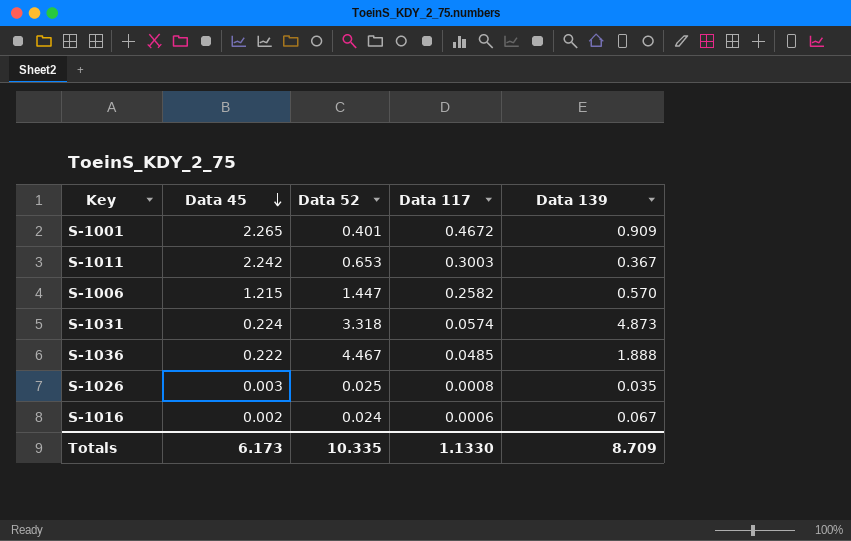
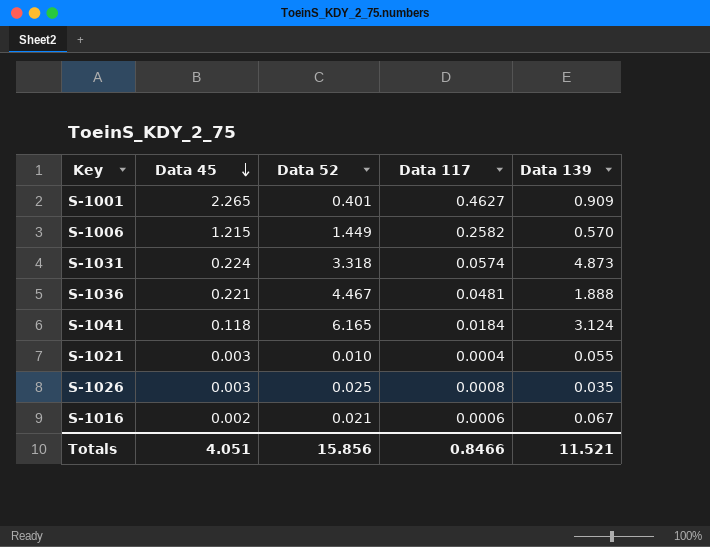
row S-1011: 2.242 | 0.653 | 0.3003 | 0.367 -> none
S-1001 | Data 117: 0.4672 -> 0.4627
S-1006 | Data 52: 1.447 -> 1.449
S-1036 | Data 45: 0.222 -> 0.221
S-1036 | Data 117: 0.0485 -> 0.0481
row S-1041: none -> 0.118 | 6.165 | 0.0184 | 3.124
row S-1021: none -> 0.003 | 0.010 | 0.0004 | 0.055
S-1016 | Data 52: 0.024 -> 0.021
Totals | Data 45: 6.173 -> 4.051
Totals | Data 52: 10.335 -> 15.856
Totals | Data 117: 1.1330 -> 0.8466
Totals | Data 139: 8.709 -> 11.521

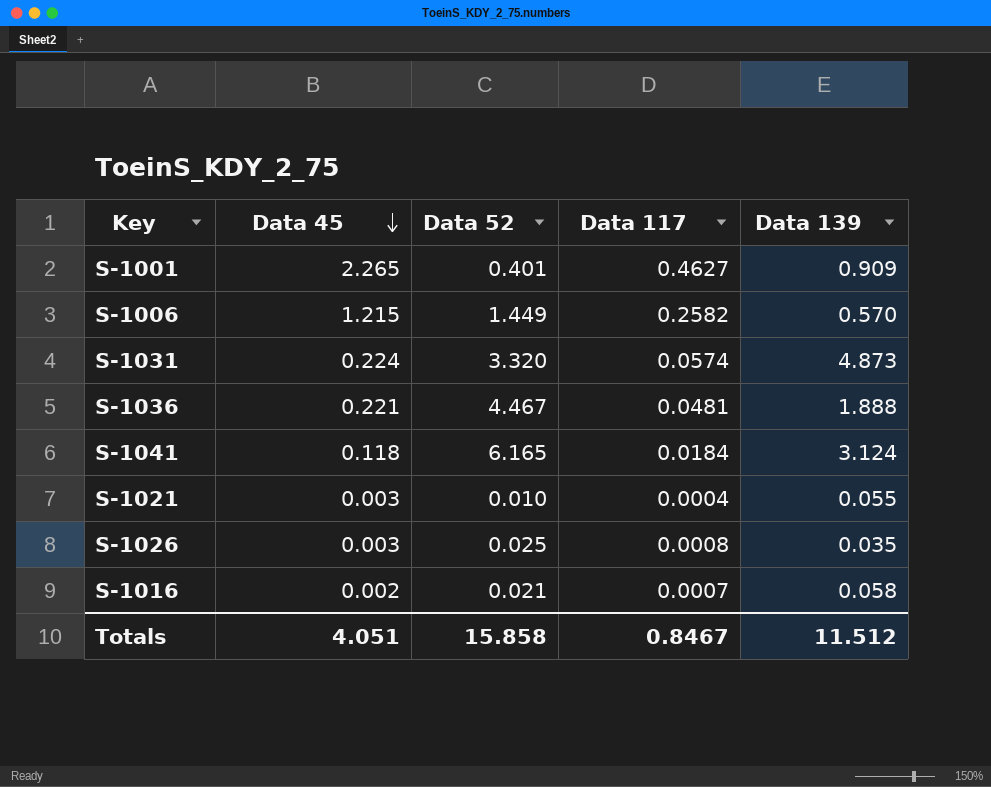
S-1031 | Data 52: 3.318 -> 3.320
S-1016 | Data 117: 0.0006 -> 0.0007
S-1016 | Data 139: 0.067 -> 0.058
Totals | Data 52: 15.856 -> 15.858
Totals | Data 117: 0.8466 -> 0.8467
Totals | Data 139: 11.521 -> 11.512

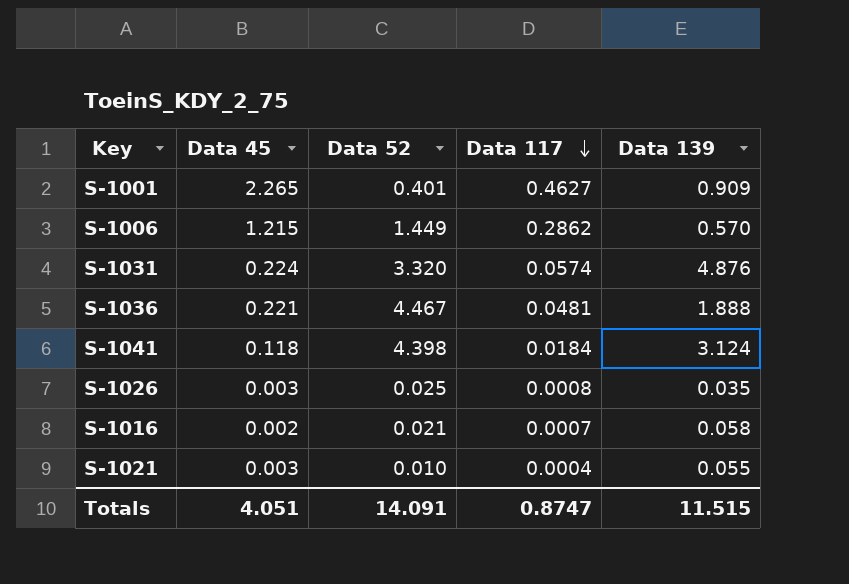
row order: Data 45 descending -> Data 117 descending
S-1006 | Data 117: 0.2582 -> 0.2862
S-1031 | Data 139: 4.873 -> 4.876
S-1041 | Data 52: 6.165 -> 4.398
Totals | Data 52: 15.858 -> 14.091
Totals | Data 117: 0.8467 -> 0.8747
Totals | Data 139: 11.512 -> 11.515

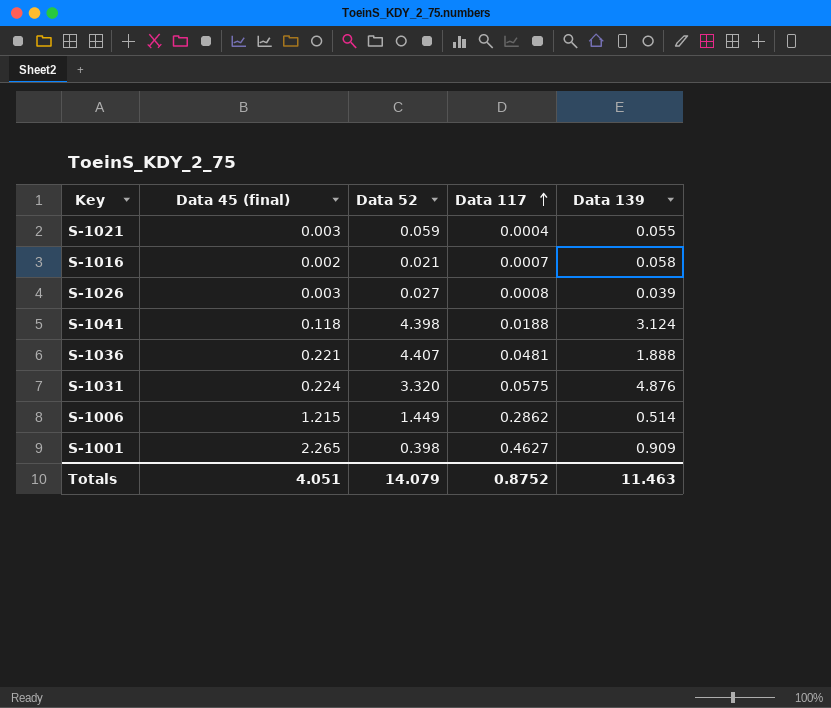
row order: Data 117 descending -> Data 117 ascending
column name: Data 45 -> Data 45 (final)
S-1021 | Data 52: 0.010 -> 0.059
S-1026 | Data 52: 0.025 -> 0.027
S-1026 | Data 139: 0.035 -> 0.039
S-1041 | Data 117: 0.0184 -> 0.0188
S-1036 | Data 52: 4.467 -> 4.407
S-1031 | Data 117: 0.0574 -> 0.0575
S-1006 | Data 139: 0.570 -> 0.514
S-1001 | Data 52: 0.401 -> 0.398
Totals | Data 52: 14.091 -> 14.079
Totals | Data 117: 0.8747 -> 0.8752
Totals | Data 139: 11.515 -> 11.463

